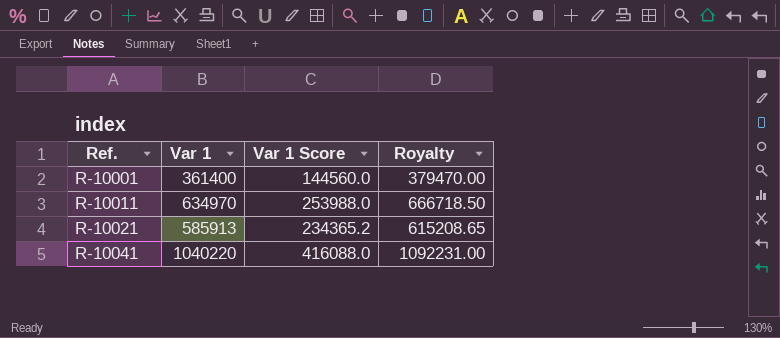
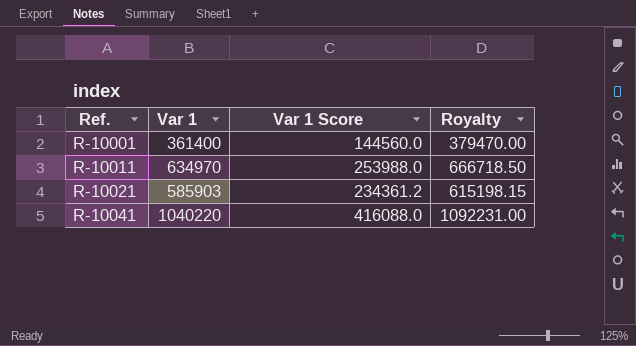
R-10021 | Var 1: 585913 -> 585903
R-10021 | Var 1 Score: 234365.2 -> 234361.2
R-10021 | Royalty: 615208.65 -> 615198.15

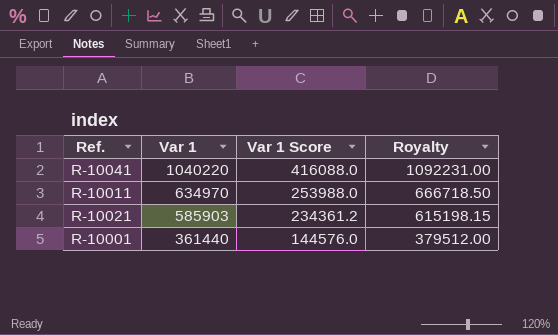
row order: Ref. ascending -> Var 1 descending
R-10001 | Var 1: 361400 -> 361440
R-10001 | Var 1 Score: 144560.0 -> 144576.0
R-10001 | Royalty: 379470.00 -> 379512.00

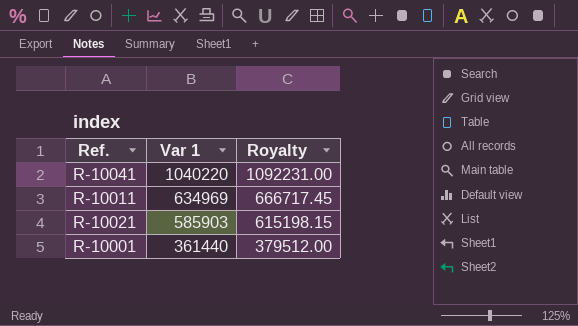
column Var 1 Score | formula: [Var 1] * 0.4 -> none
R-10011 | Var 1: 634970 -> 634969
R-10011 | Royalty: 666718.50 -> 666717.45

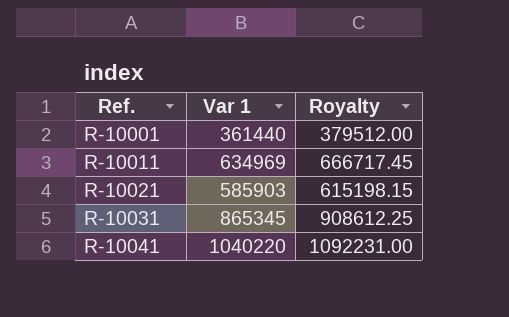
row order: Var 1 descending -> Ref. ascending
row R-10031: none -> 865345 | 908612.25

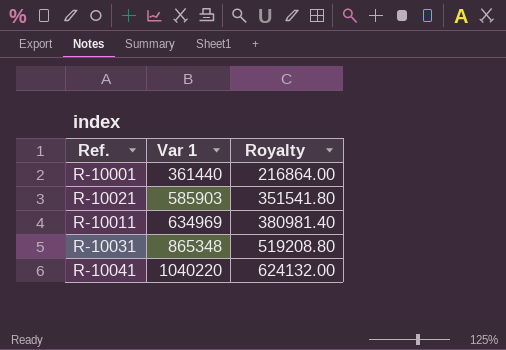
row order: Ref. ascending -> Var 1 ascending
column Royalty | formula: [Var 1] * 1.05 -> [Var 1] * 0.6
R-10031 | Var 1: 865345 -> 865348

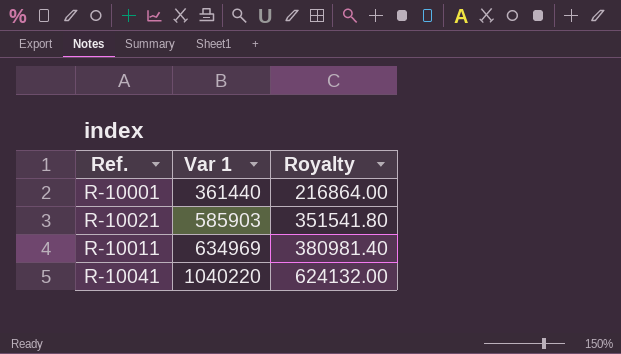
row R-10031: 865348 | 519208.80 -> none

